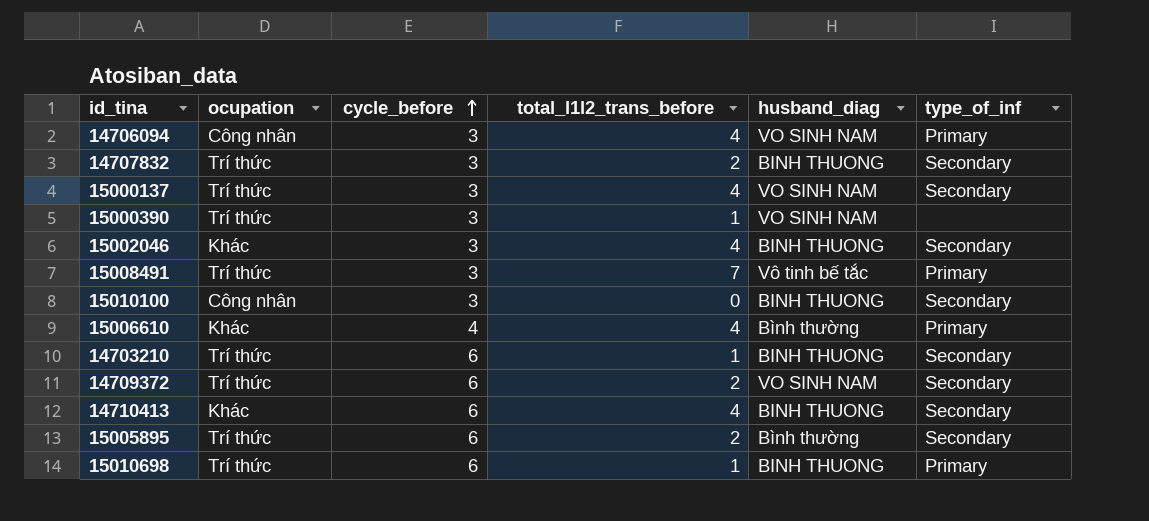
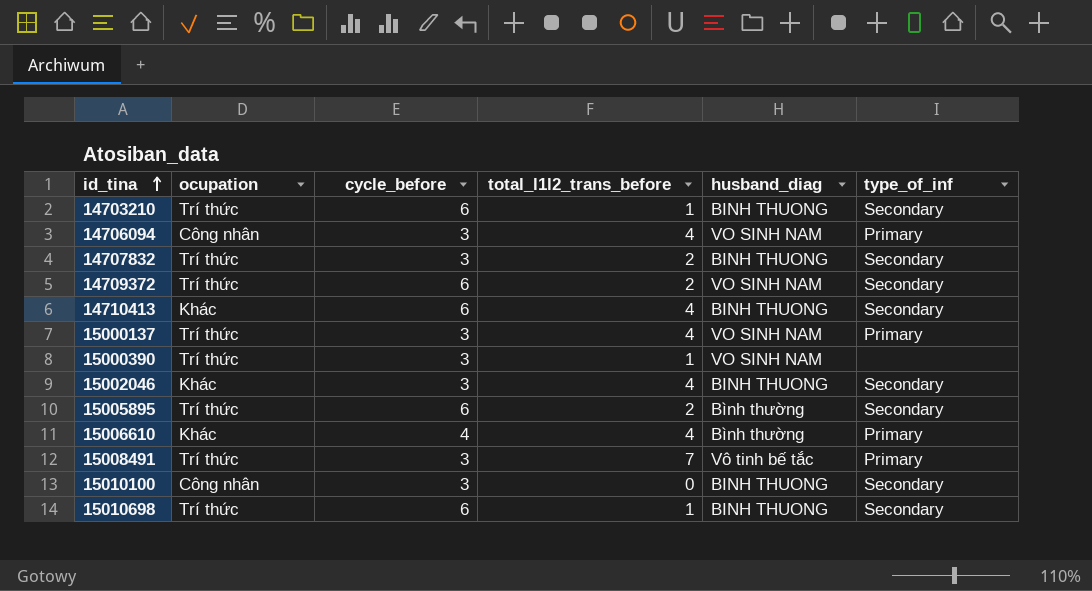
row order: cycle_before ascending -> id_tina ascending
15000137 | type_of_inf: Secondary -> Primary
15010698 | type_of_inf: Primary -> Secondary

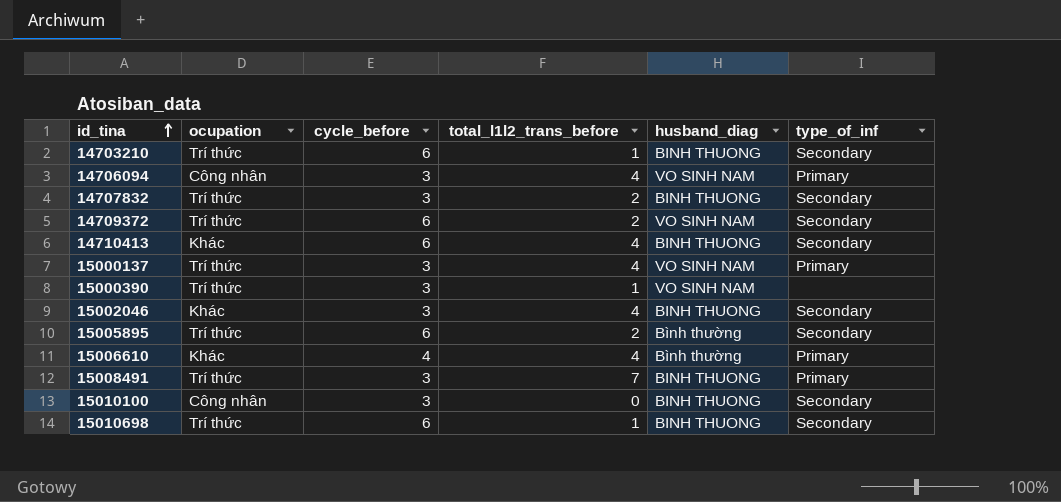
15008491 | husband_diag: Vô tinh bế tắc -> BINH THUONG

